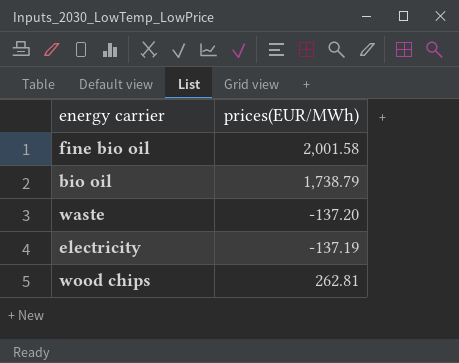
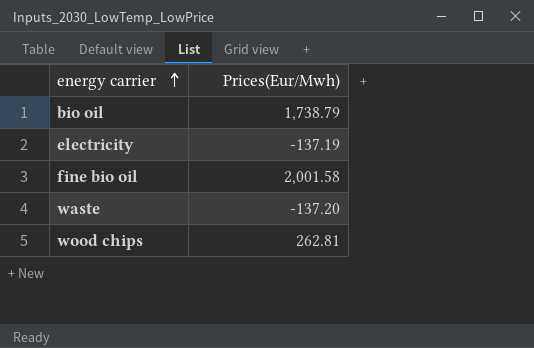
row order: none -> energy carrier ascending
column name: prices(EUR/MWh) -> Prices(Eur/Mwh)

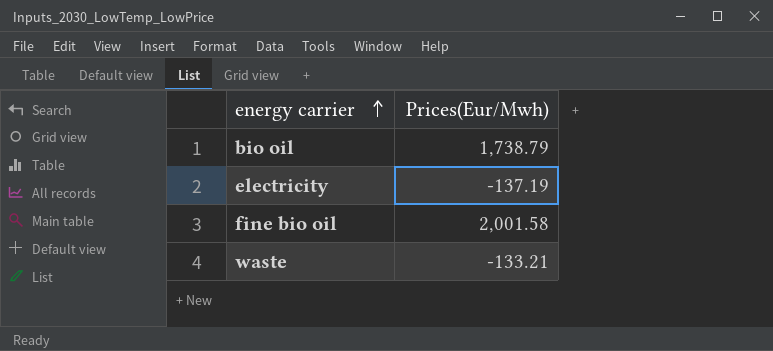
row wood chips: 262.81 -> none
waste | Prices(Eur/Mwh): -137.20 -> -133.21

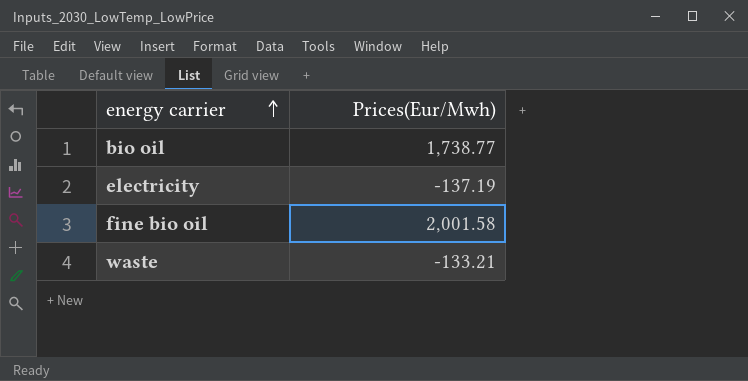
bio oil | Prices(Eur/Mwh): 1,738.79 -> 1,738.77

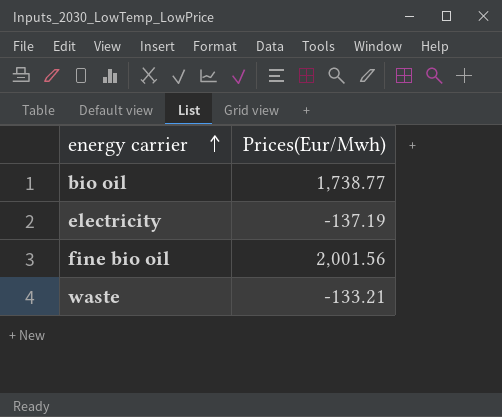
fine bio oil | Prices(Eur/Mwh): 2,001.58 -> 2,001.56

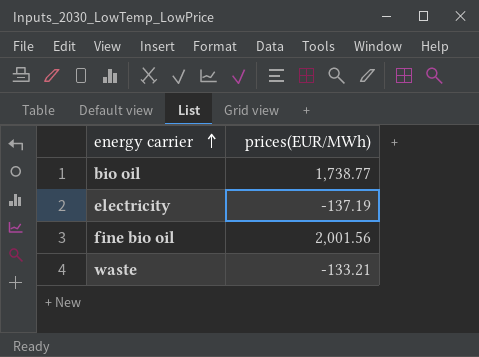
column name: Prices(Eur/Mwh) -> prices(EUR/MWh)

